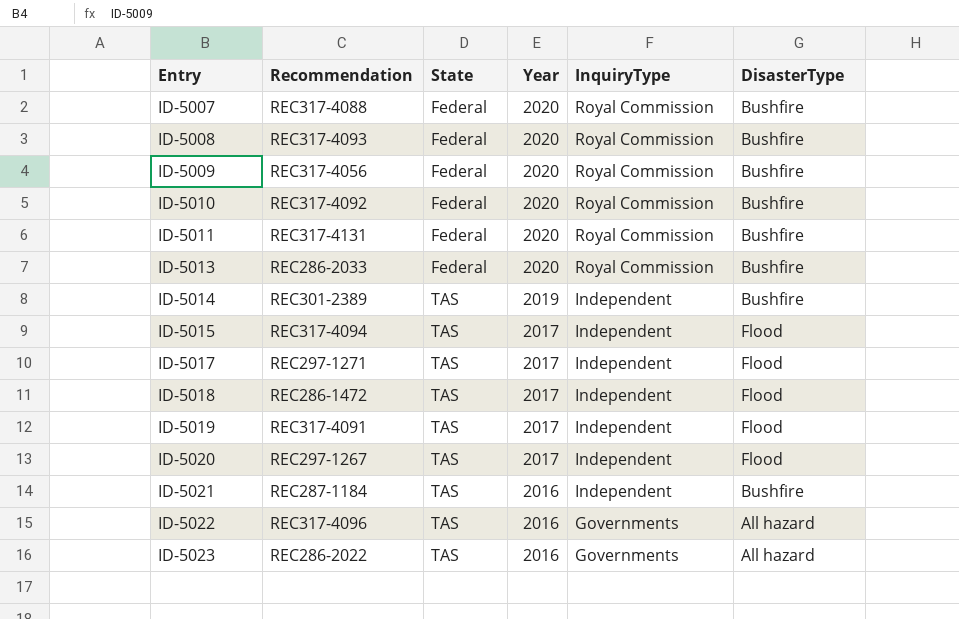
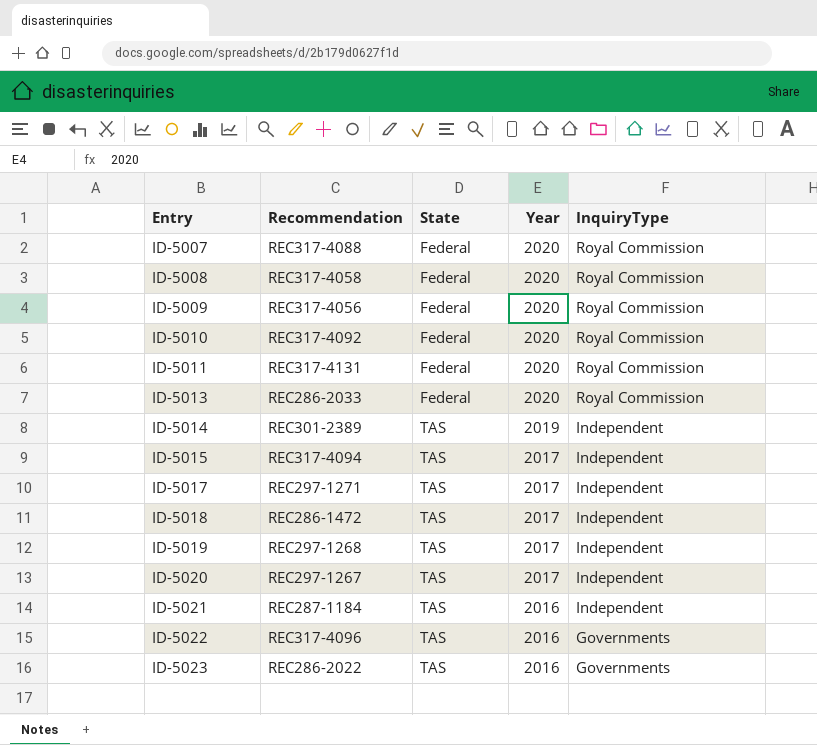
column DisasterType | position: 6 -> none
ID-5008 | Recommendation: REC317-4093 -> REC317-4058
ID-5019 | Recommendation: REC317-4091 -> REC297-1268

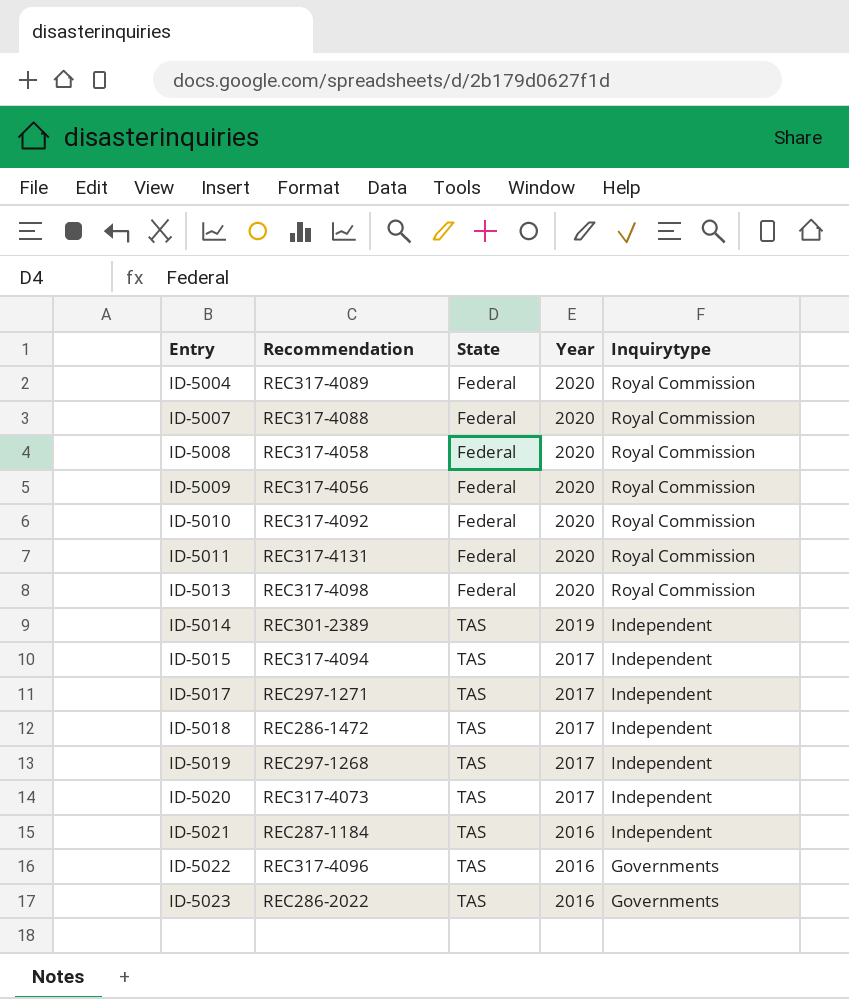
column name: InquiryType -> Inquirytype
row ID-5004: none -> REC317-4089 | Federal | 2020 | Royal Commission
ID-5013 | Recommendation: REC286-2033 -> REC317-4098
ID-5020 | Recommendation: REC297-1267 -> REC317-4073

